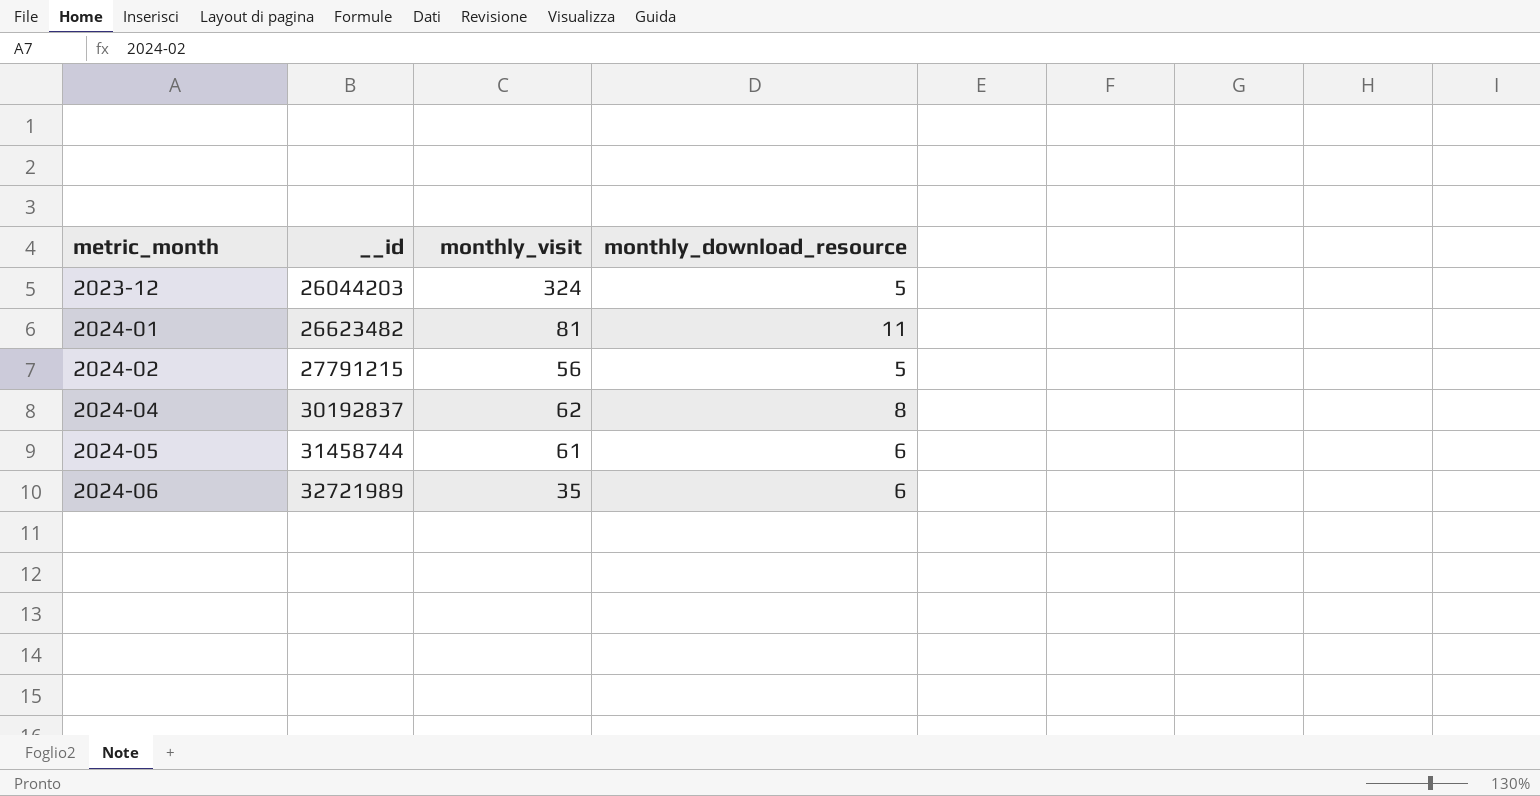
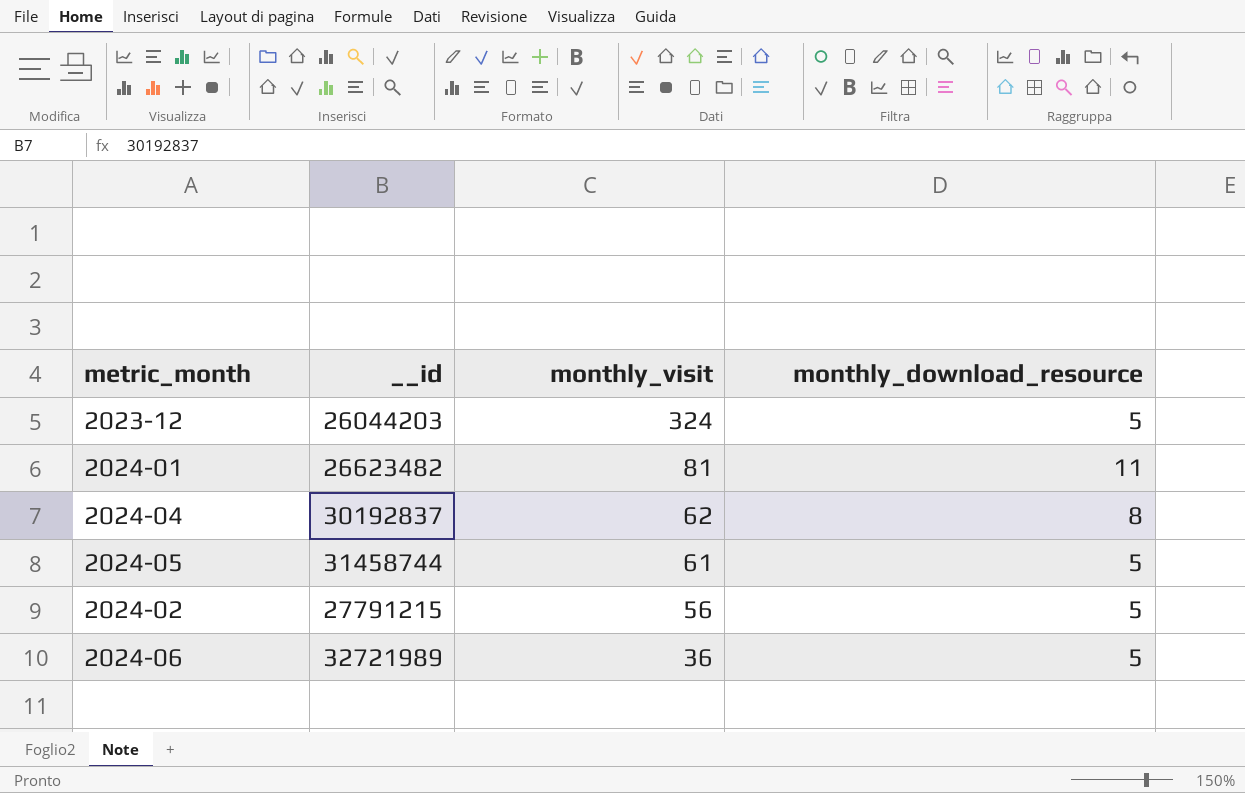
row order: metric_month ascending -> monthly_visit descending
2024-05 | monthly_download_resource: 6 -> 5
2024-06 | monthly_visit: 35 -> 36
2024-06 | monthly_download_resource: 6 -> 5

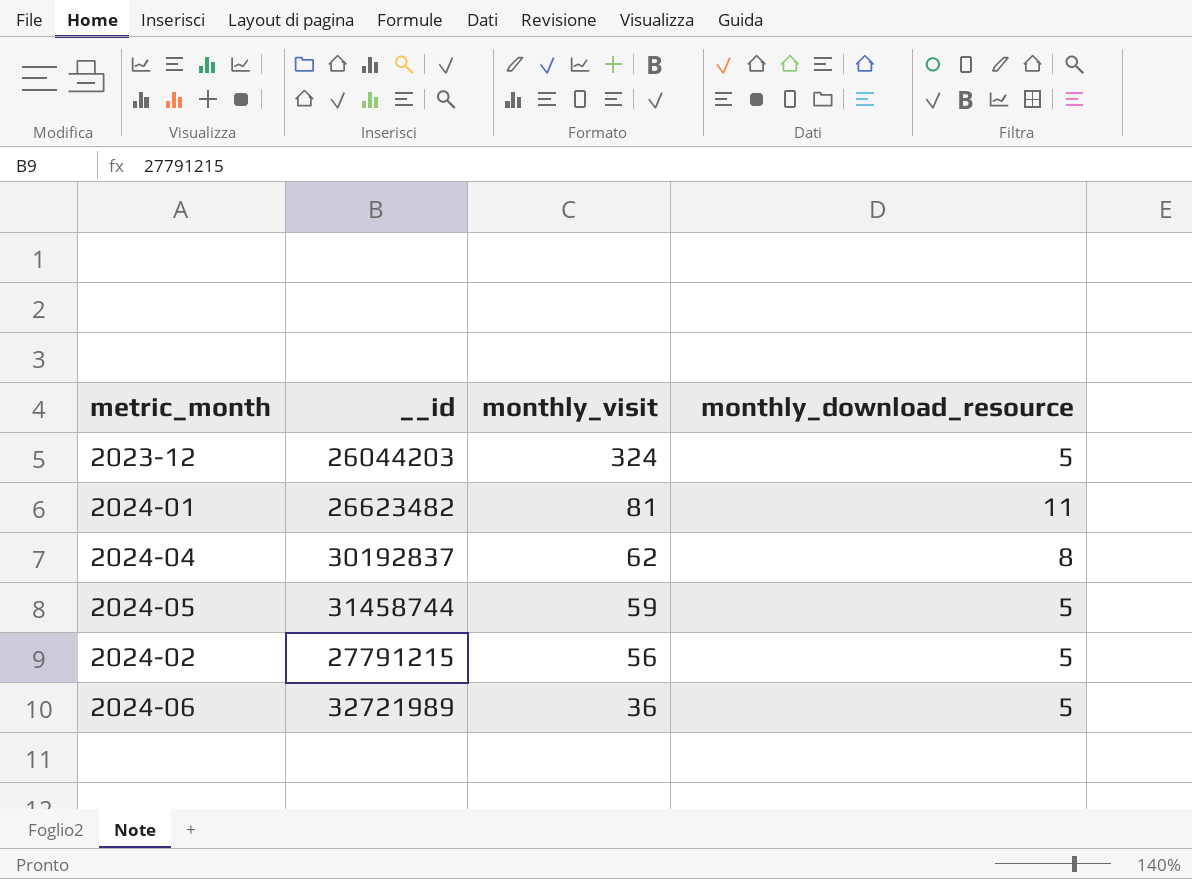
2024-05 | monthly_visit: 61 -> 59

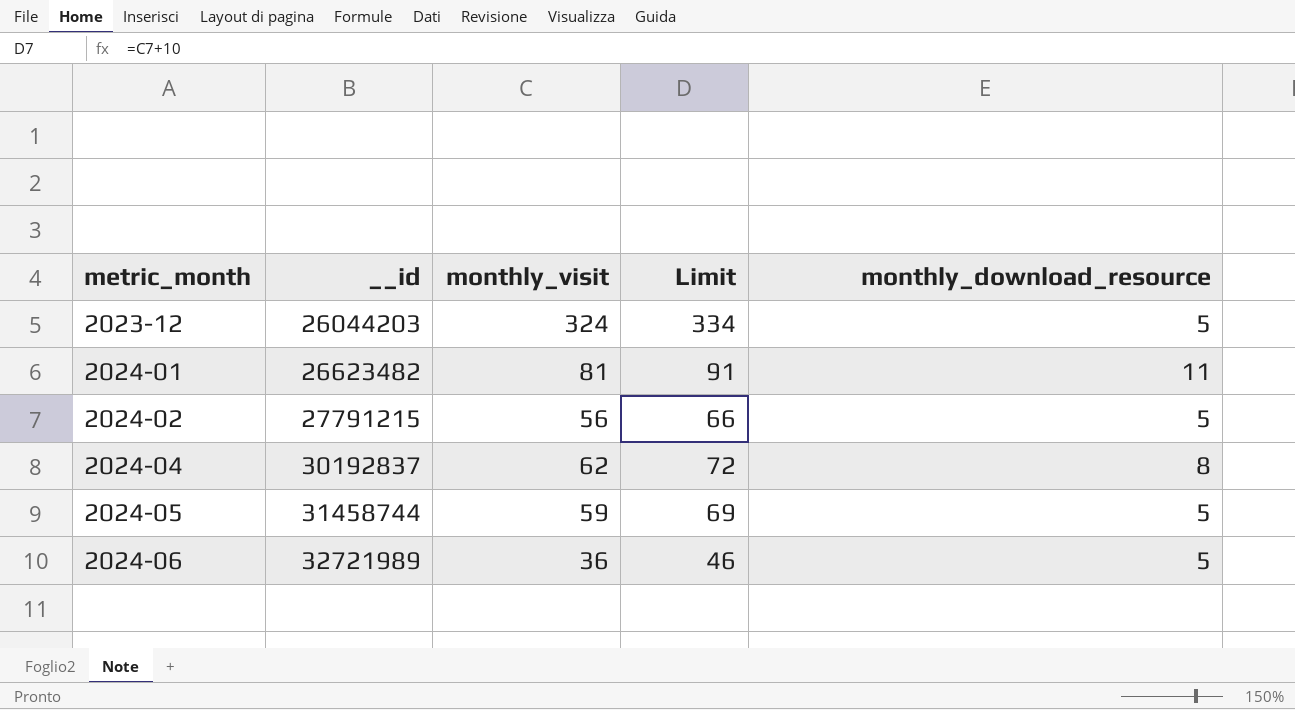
row order: monthly_visit descending -> metric_month ascending
column Limit | formula: none -> [monthly_visit] + 10

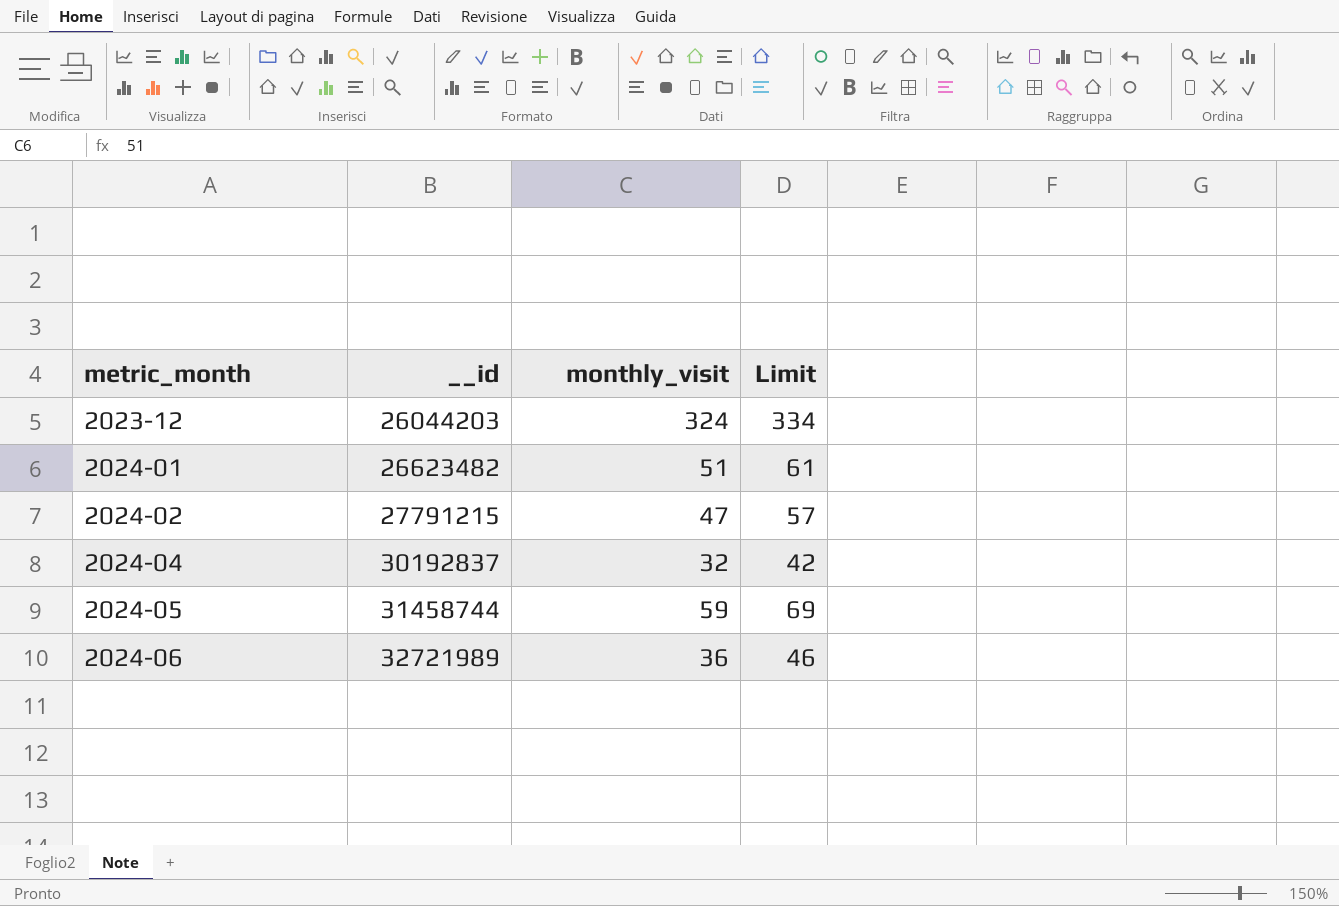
column monthly_download_resource | position: 5 -> none
2024-01 | monthly_visit: 81 -> 51
2024-01 | Limit: 91 -> 61
2024-02 | monthly_visit: 56 -> 47
2024-02 | Limit: 66 -> 57
2024-04 | monthly_visit: 62 -> 32
2024-04 | Limit: 72 -> 42

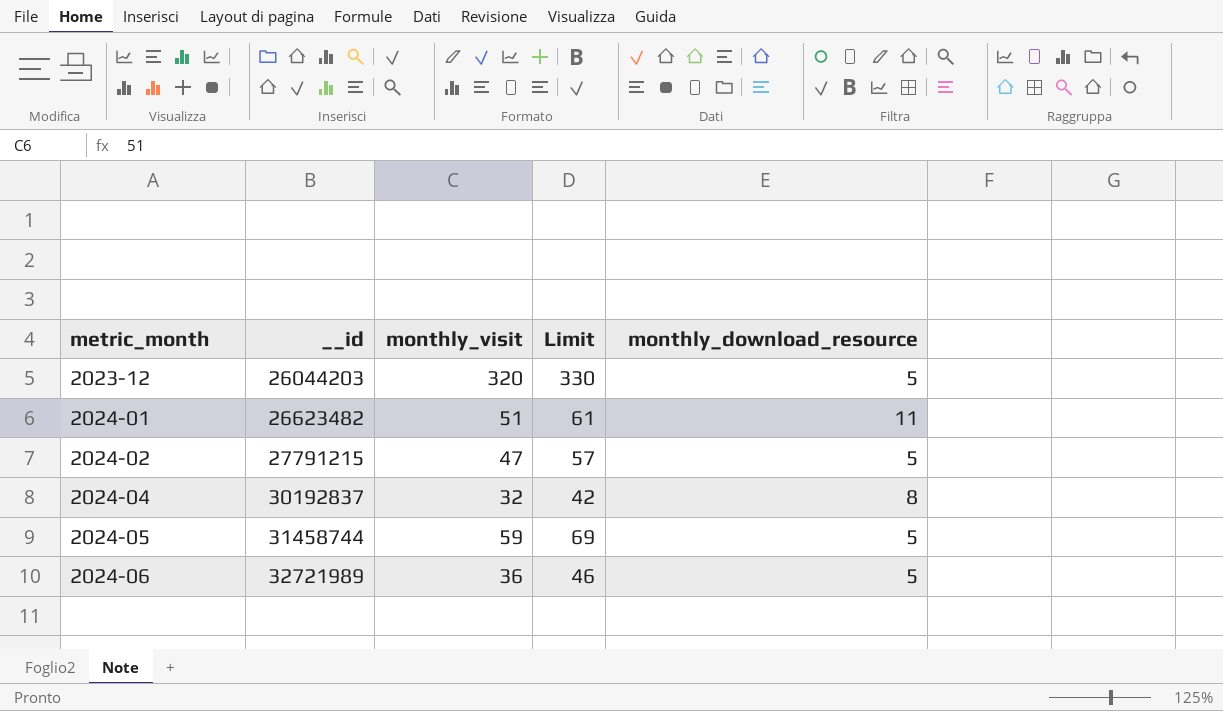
column monthly_download_resource | position: none -> 5
2023-12 | monthly_visit: 324 -> 320
2023-12 | Limit: 334 -> 330

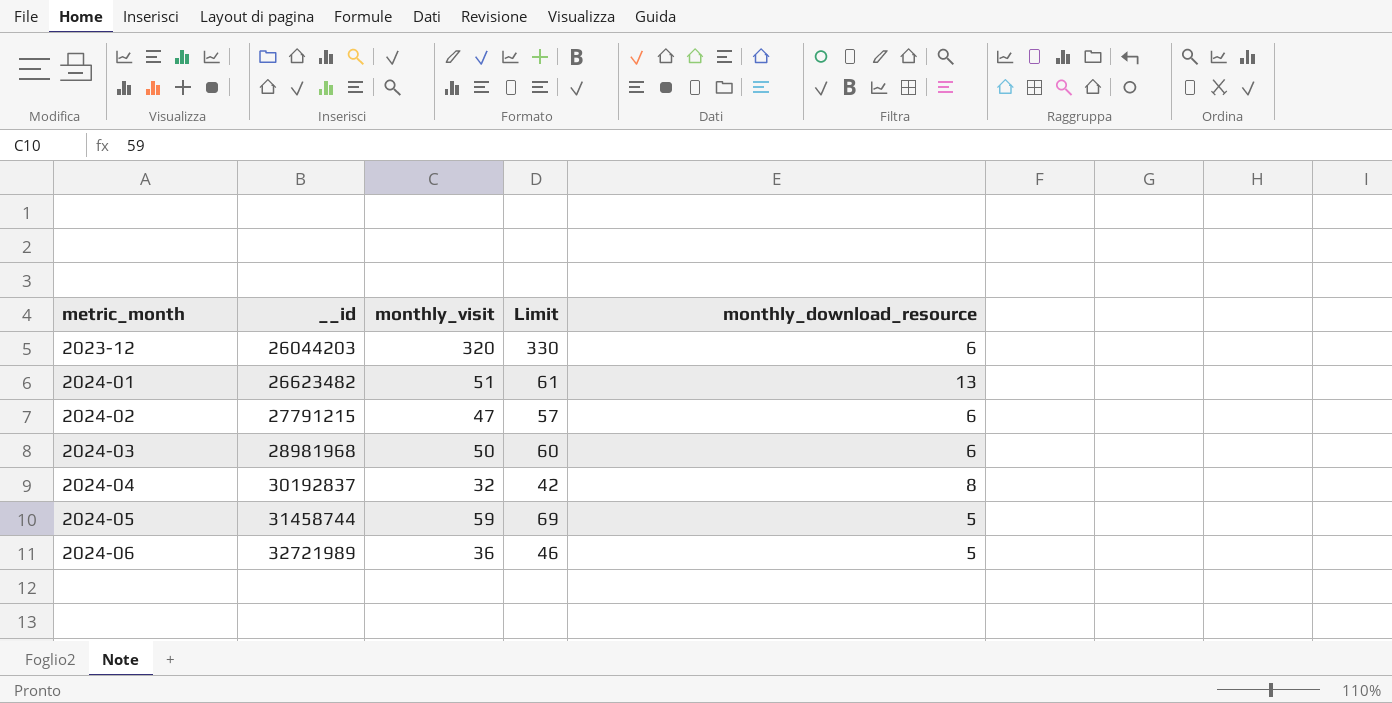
2023-12 | monthly_download_resource: 5 -> 6
2024-01 | monthly_download_resource: 11 -> 13
2024-02 | monthly_download_resource: 5 -> 6
row 2024-03: none -> 28981968 | 50 | 60 | 6

